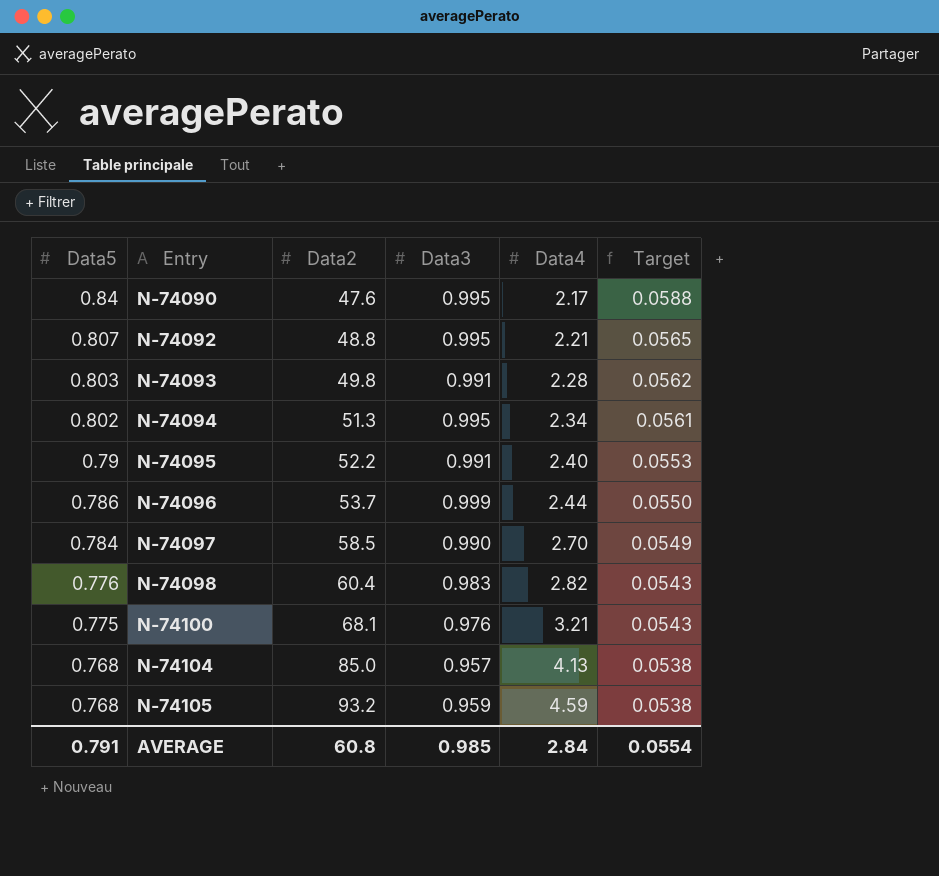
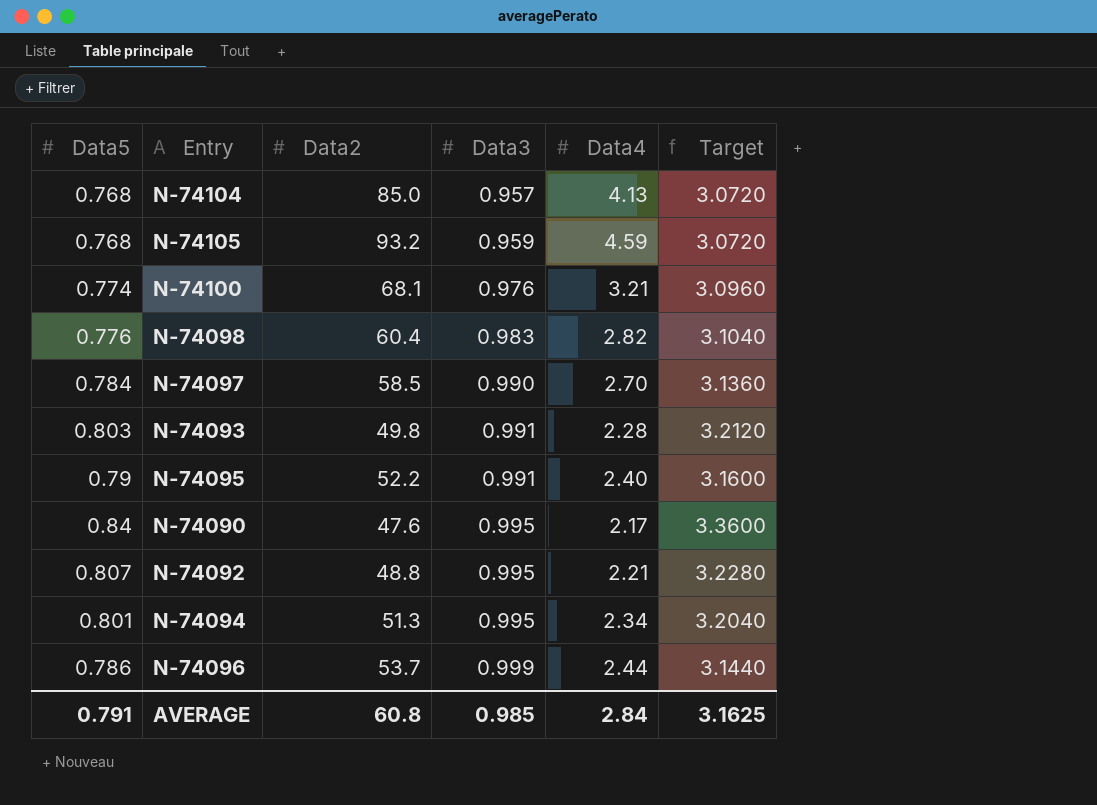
row order: Data5 descending -> Data3 ascending
column Target | formula: [Data5] * 0.07 -> [Data5] * 4
N-74100 | Data5: 0.775 -> 0.774
N-74094 | Data5: 0.802 -> 0.801
AVERAGE | Target: 0.0554 -> 3.1625

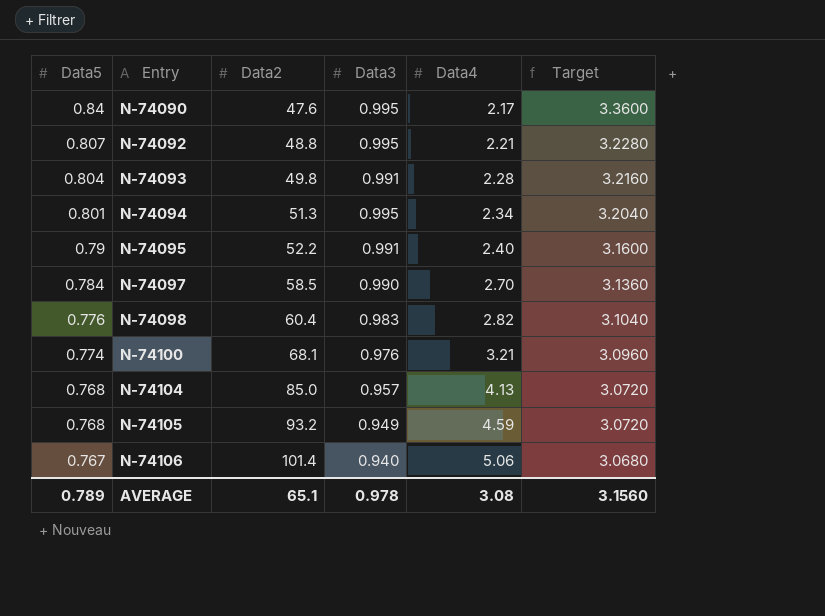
row order: Data3 ascending -> Data5 descending
row N-74096: 0.786 | 53.7 | 0.999 | 2.44 | 3.1440 -> none
N-74093 | Data5: 0.803 -> 0.804
N-74093 | Target: 3.2120 -> 3.2160
N-74105 | Data3: 0.959 -> 0.949
row N-74106: none -> 0.767 | 101.4 | 0.940 | 5.06 | 3.0680
AVERAGE | Data5: 0.791 -> 0.789
AVERAGE | Data2: 60.8 -> 65.1
AVERAGE | Data3: 0.985 -> 0.978
AVERAGE | Data4: 2.84 -> 3.08
AVERAGE | Target: 3.1625 -> 3.1560

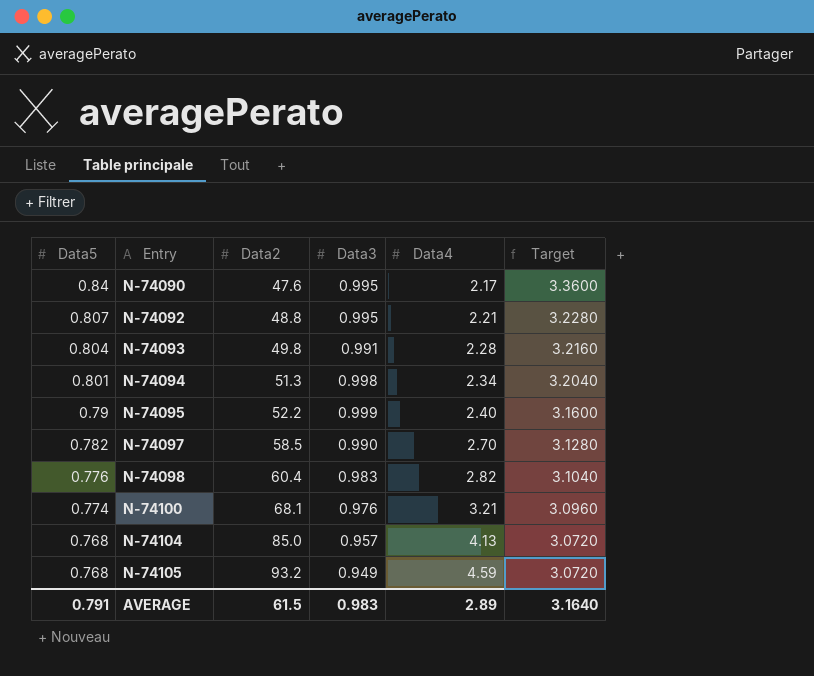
row N-74106: 0.767 | 101.4 | 0.940 | 5.06 | 3.0680 -> none
N-74094 | Data3: 0.995 -> 0.998
N-74095 | Data3: 0.991 -> 0.999
N-74097 | Data5: 0.784 -> 0.782
N-74097 | Target: 3.1360 -> 3.1280
AVERAGE | Data5: 0.789 -> 0.791
AVERAGE | Data2: 65.1 -> 61.5
AVERAGE | Data3: 0.978 -> 0.983
AVERAGE | Data4: 3.08 -> 2.89
AVERAGE | Target: 3.1560 -> 3.1640

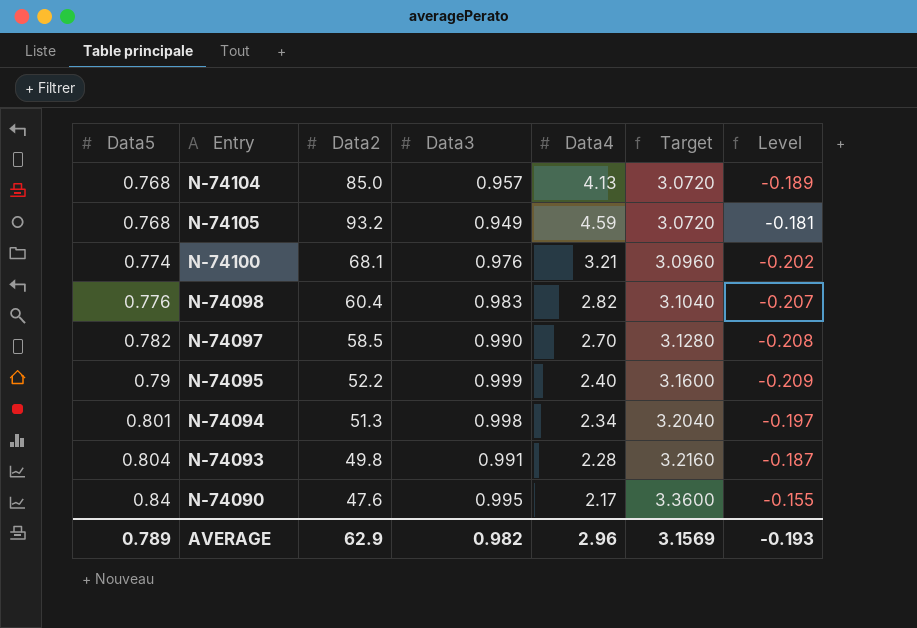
row order: Data5 descending -> Data5 ascending
column Level | formula: none -> [Data5] - [Data3]
row N-74092: 0.807 | 48.8 | 0.995 | 2.21 | 3.2280 -> none
AVERAGE | Data5: 0.791 -> 0.789
AVERAGE | Data2: 61.5 -> 62.9
AVERAGE | Data3: 0.983 -> 0.982
AVERAGE | Data4: 2.89 -> 2.96
AVERAGE | Target: 3.1640 -> 3.1569

